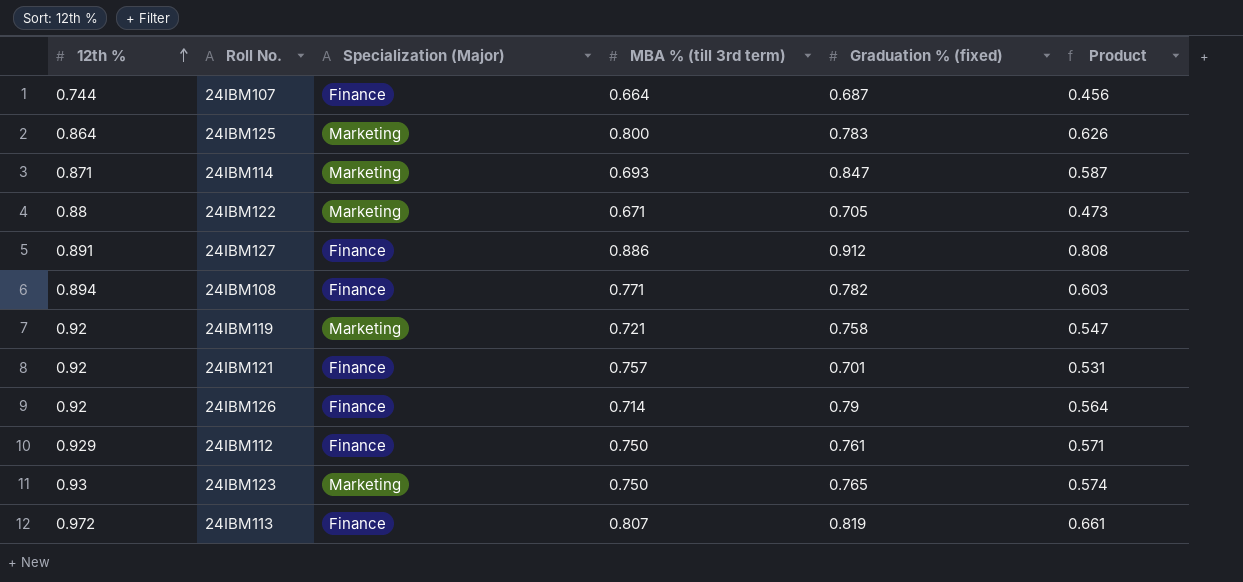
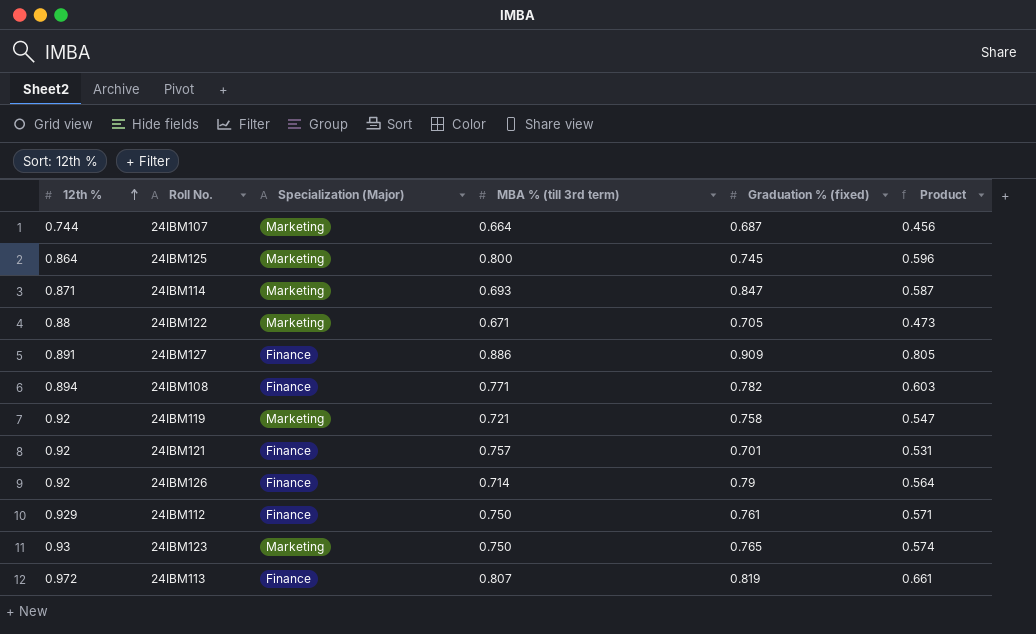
24IBM107 | Specialization (Major): Finance -> Marketing
24IBM125 | Graduation % (fixed): 0.783 -> 0.745
24IBM125 | Product: 0.626 -> 0.596
24IBM127 | Graduation % (fixed): 0.912 -> 0.909
24IBM127 | Product: 0.808 -> 0.805

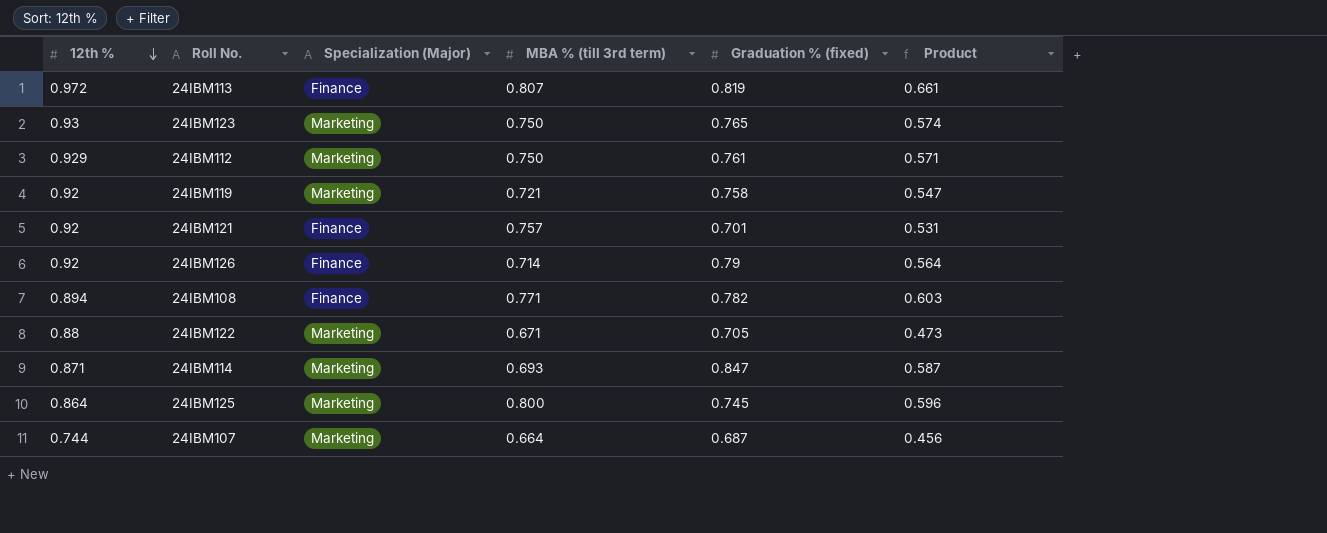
row order: 12th % ascending -> 12th % descending
row 24IBM127: 0.891 | Finance | 0.886 | 0.909 | 0.805 -> none
24IBM112 | Specialization (Major): Finance -> Marketing

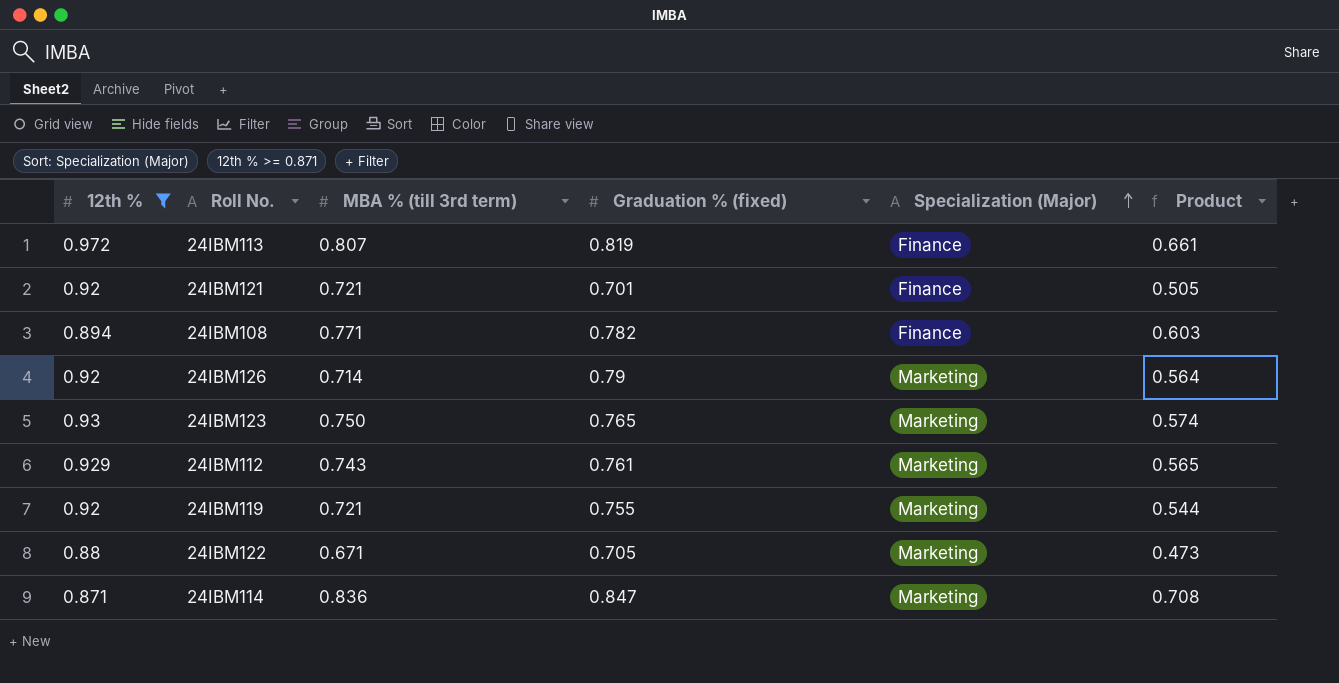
filter: none -> 12th % >= 0.871
row order: 12th % descending -> Specialization (Major) ascending
column Specialization (Major) | position: 3 -> 5
24IBM121 | MBA % (till 3rd term): 0.757 -> 0.721
24IBM121 | Product: 0.531 -> 0.505
24IBM126 | Specialization (Major): Finance -> Marketing
24IBM112 | MBA % (till 3rd term): 0.750 -> 0.743
24IBM112 | Product: 0.571 -> 0.565
24IBM119 | Graduation % (fixed): 0.758 -> 0.755
24IBM119 | Product: 0.547 -> 0.544
24IBM114 | MBA % (till 3rd term): 0.693 -> 0.836
24IBM114 | Product: 0.587 -> 0.708

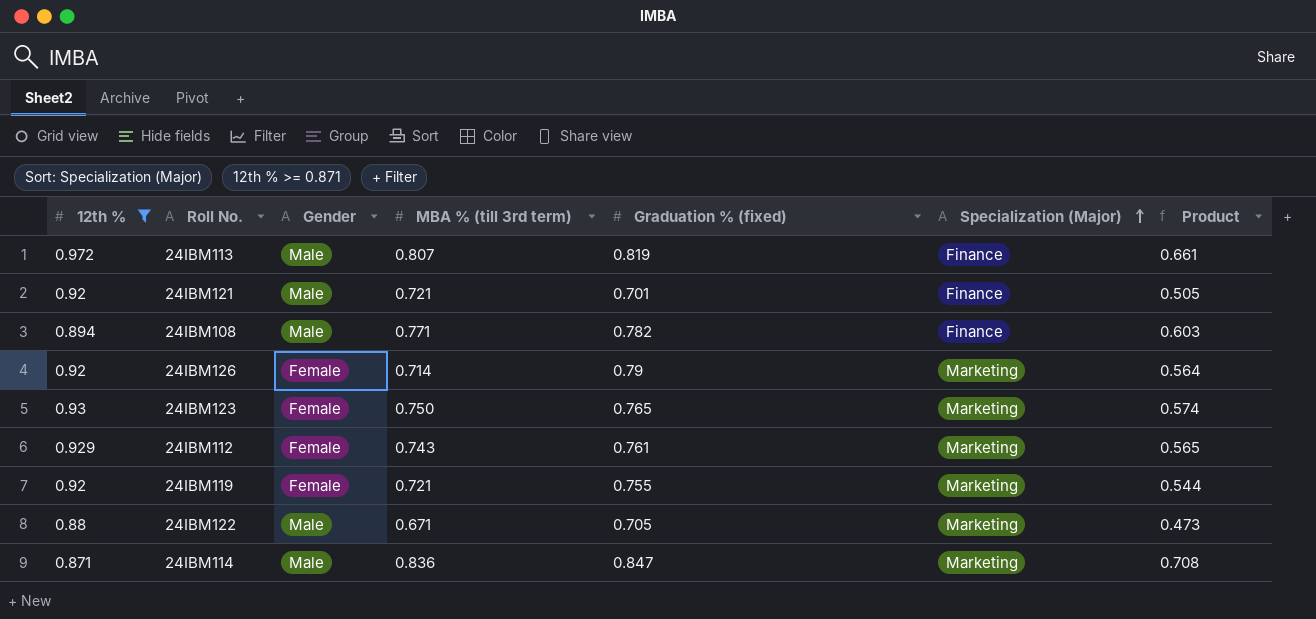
column Gender | position: none -> 3

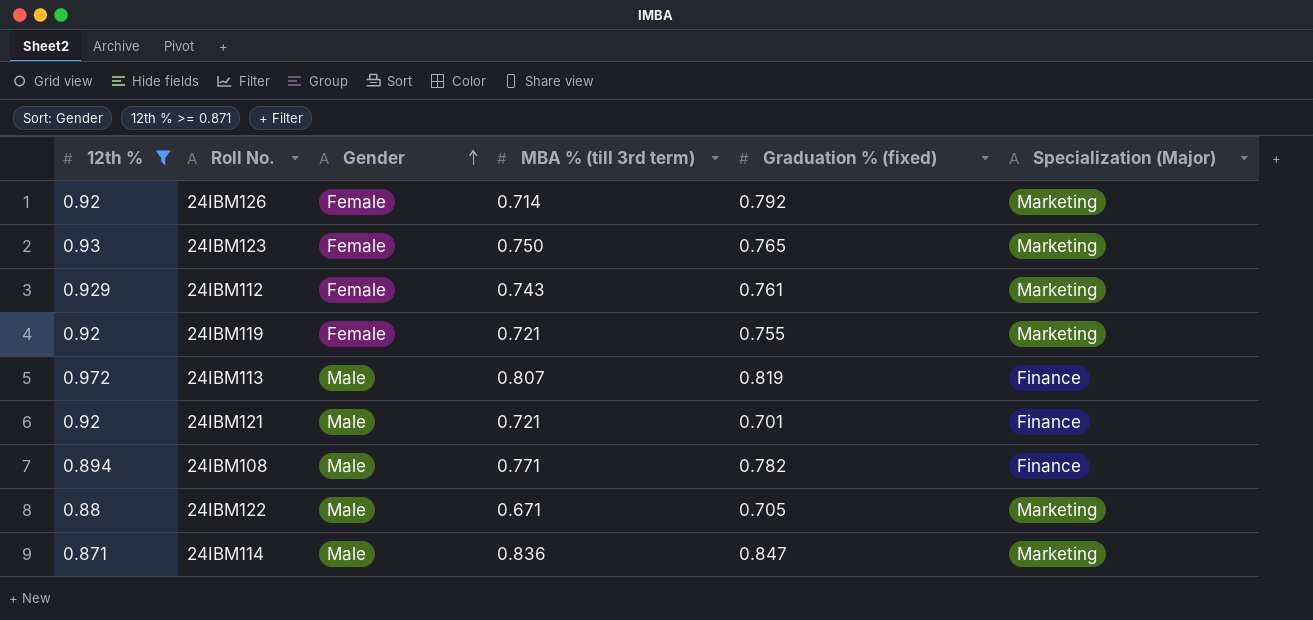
row order: Specialization (Major) ascending -> Gender ascending
column Product | formula: [MBA % (till 3rd term)] * [Graduation % (fixed)] -> none
24IBM126 | Graduation % (fixed): 0.79 -> 0.792

